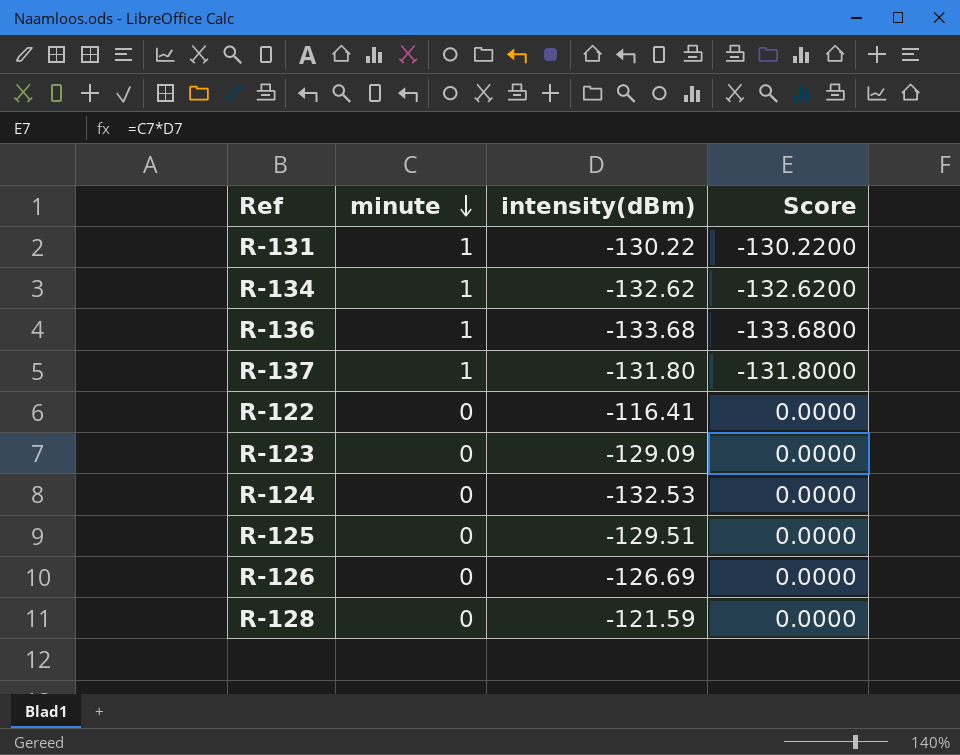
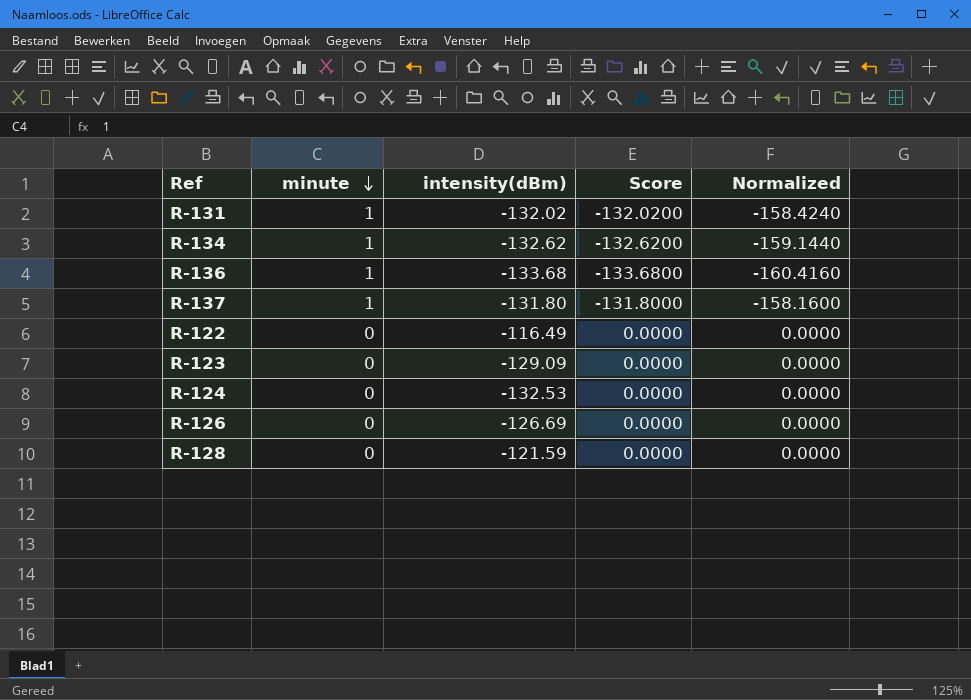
column Normalized | formula: none -> [Score] * 1.2
row R-125: 0 | -129.51 | 0.0000 -> none
R-131 | intensity(dBm): -130.22 -> -132.02
R-131 | Score: -130.2200 -> -132.0200
R-122 | intensity(dBm): -116.41 -> -116.49

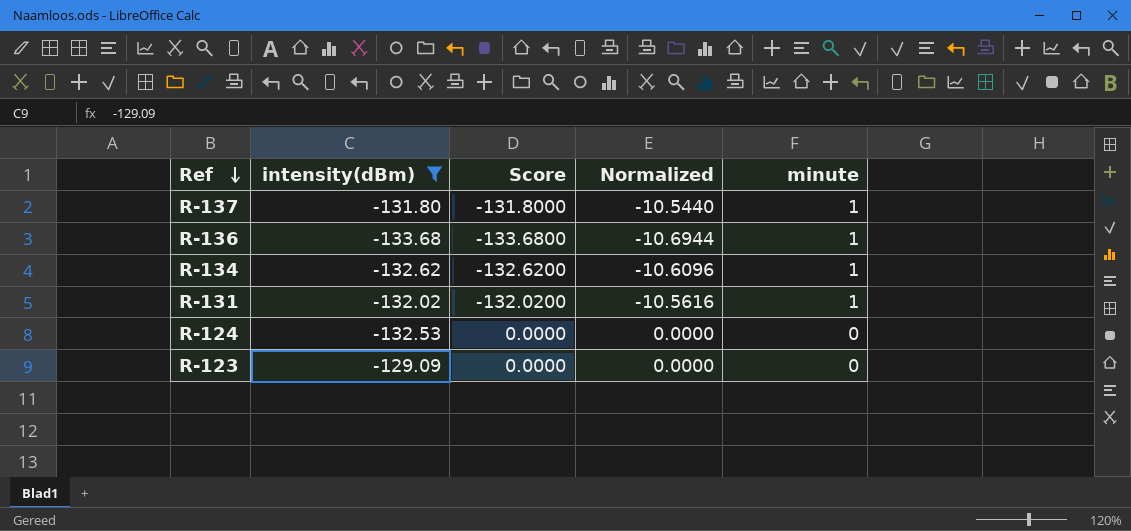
filter: none -> intensity(dBm) <= -129.09
row order: minute descending -> Ref descending
column Normalized | formula: [Score] * 1.2 -> [Score] * 0.08
column minute | position: 2 -> 5

